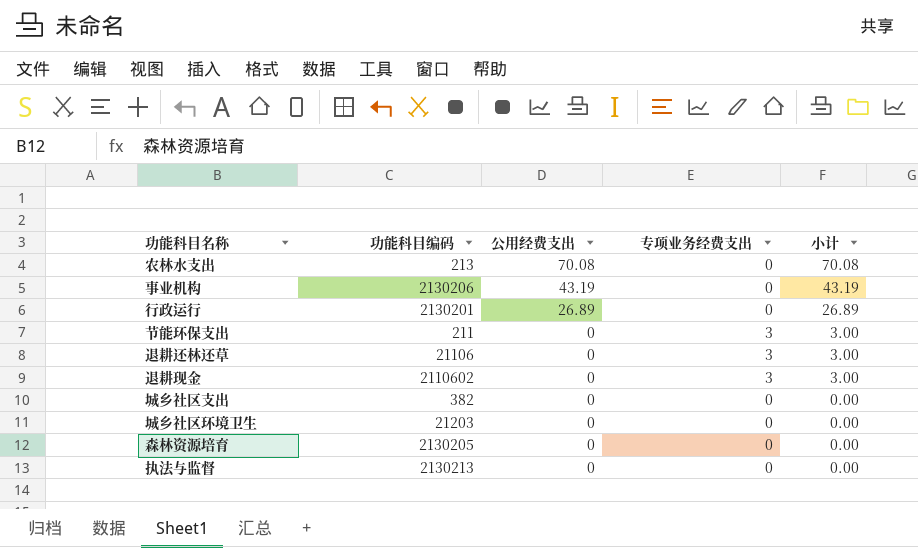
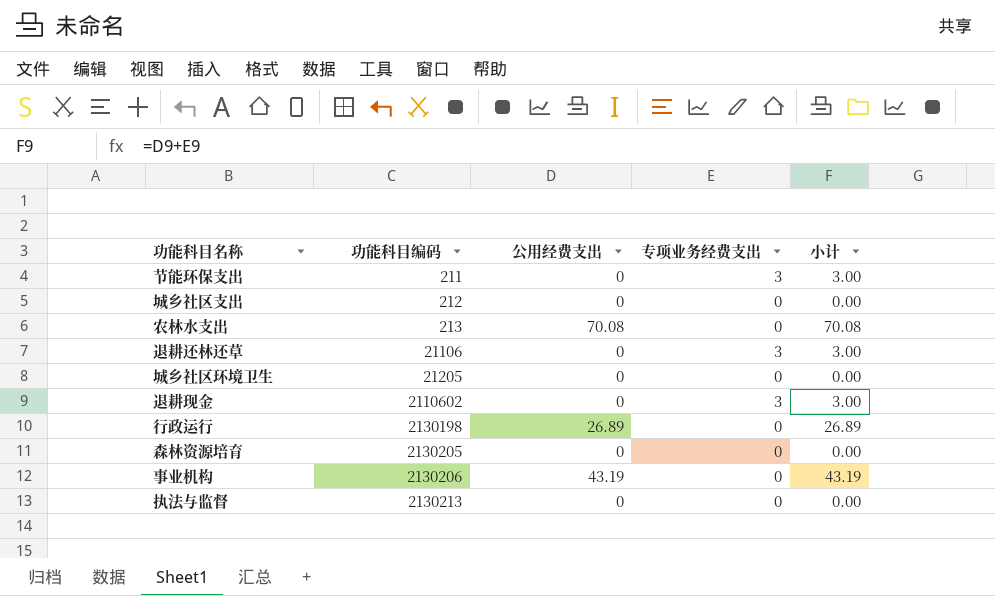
row order: 公用经费支出 descending -> 功能科目编码 ascending
城乡社区支出 | 功能科目编码: 382 -> 212
城乡社区环境卫生 | 功能科目编码: 21203 -> 21205
行政运行 | 功能科目编码: 2130201 -> 2130198

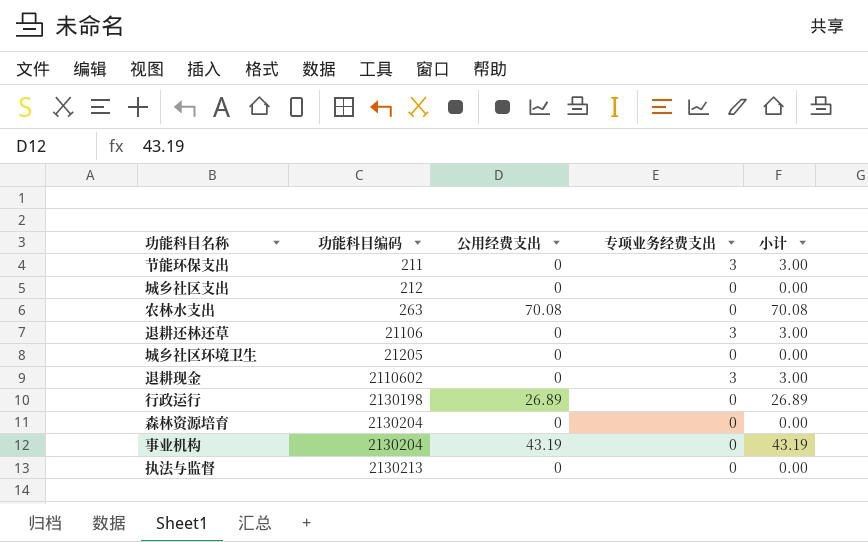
农林水支出 | 功能科目编码: 213 -> 263
森林资源培育 | 功能科目编码: 2130205 -> 2130204
事业机构 | 功能科目编码: 2130206 -> 2130204

